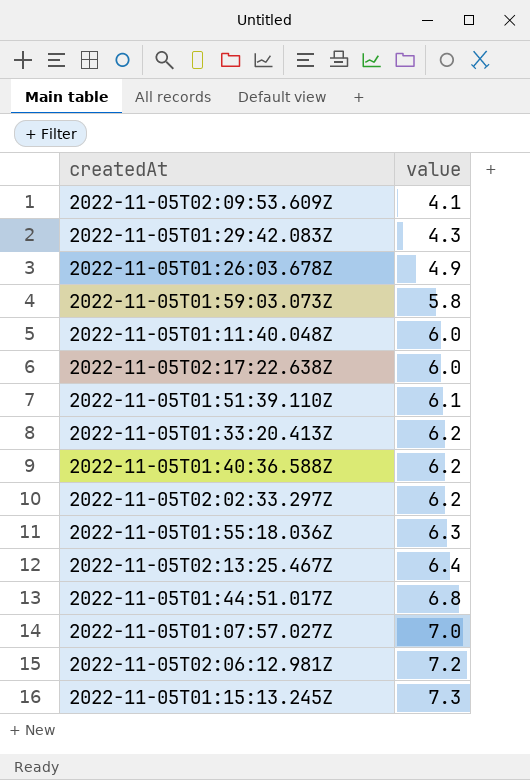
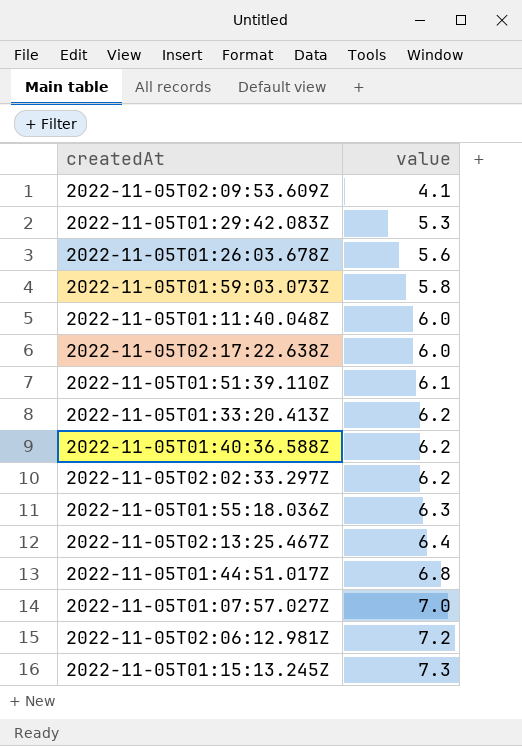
2022-11-05T01:29:42.083Z | value: 4.3 -> 5.3
2022-11-05T01:26:03.678Z | value: 4.9 -> 5.6

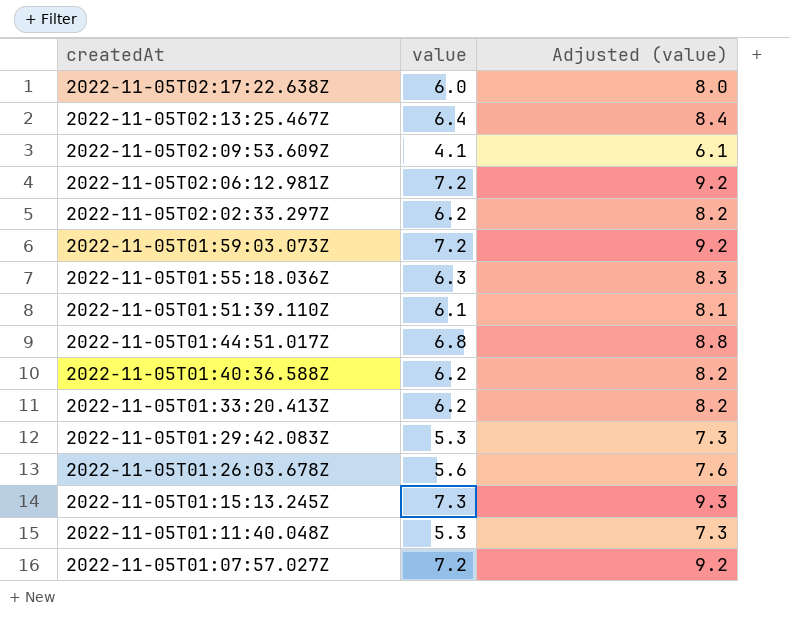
row order: value ascending -> createdAt descending
column Adjusted (value) | formula: none -> [value] + 2
2022-11-05T01:59:03.073Z | value: 5.8 -> 7.2
2022-11-05T01:11:40.048Z | value: 6.0 -> 5.3
2022-11-05T01:07:57.027Z | value: 7.0 -> 7.2

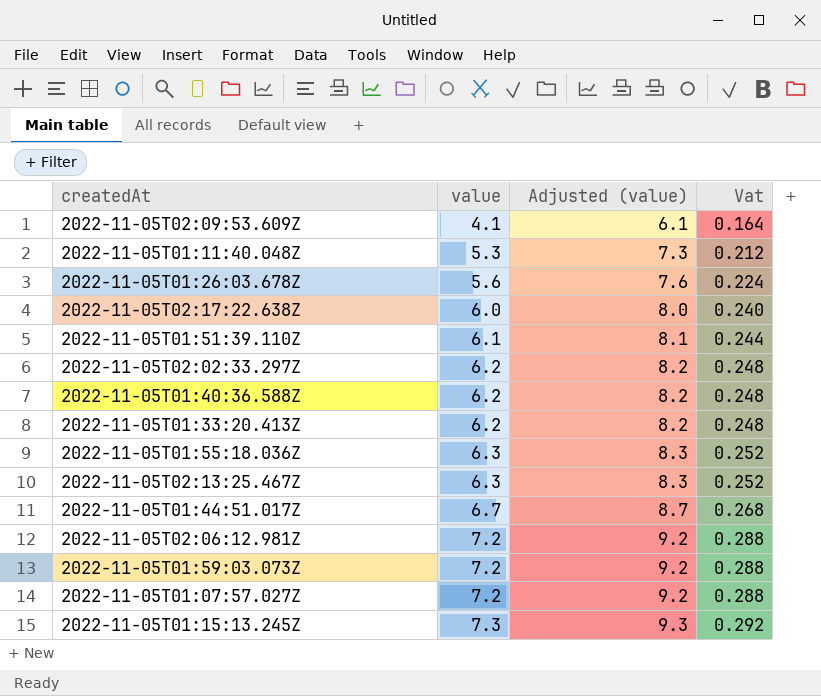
row order: createdAt descending -> value ascending
column Vat | formula: none -> [value] * 0.04
row 2022-11-05T01:29:42.083Z: 5.3 | 7.3 -> none
2022-11-05T02:13:25.467Z | value: 6.4 -> 6.3
2022-11-05T02:13:25.467Z | Adjusted (value): 8.4 -> 8.3
2022-11-05T01:44:51.017Z | value: 6.8 -> 6.7
2022-11-05T01:44:51.017Z | Adjusted (value): 8.8 -> 8.7

